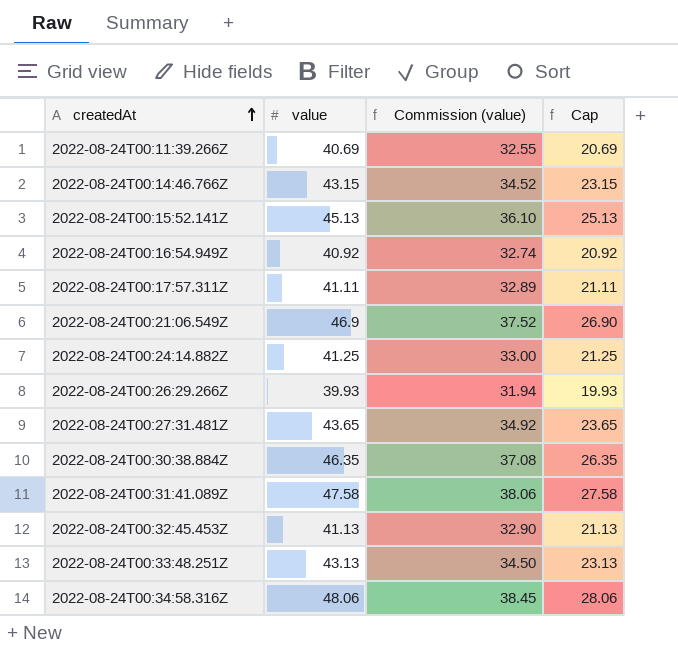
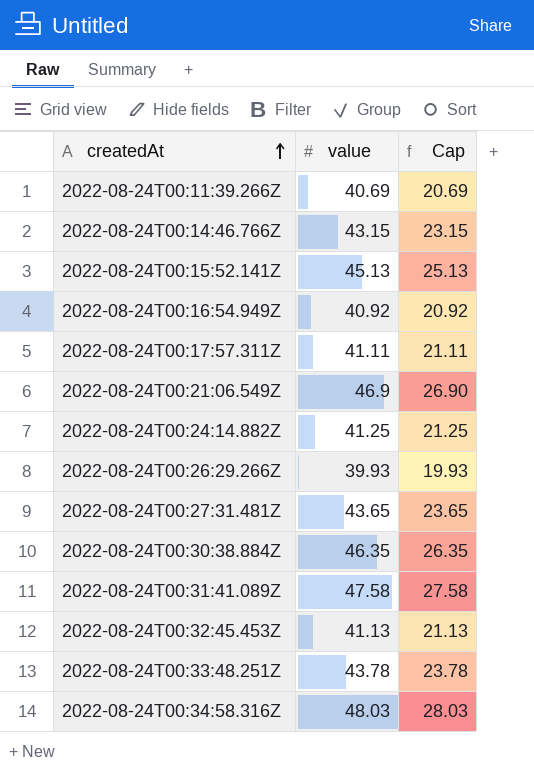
column Commission (value) | formula: [value] * 0.8 -> none
2022-08-24T00:33:48.251Z | value: 43.13 -> 43.78
2022-08-24T00:33:48.251Z | Cap: 23.13 -> 23.78
2022-08-24T00:34:58.316Z | value: 48.06 -> 48.03
2022-08-24T00:34:58.316Z | Cap: 28.06 -> 28.03

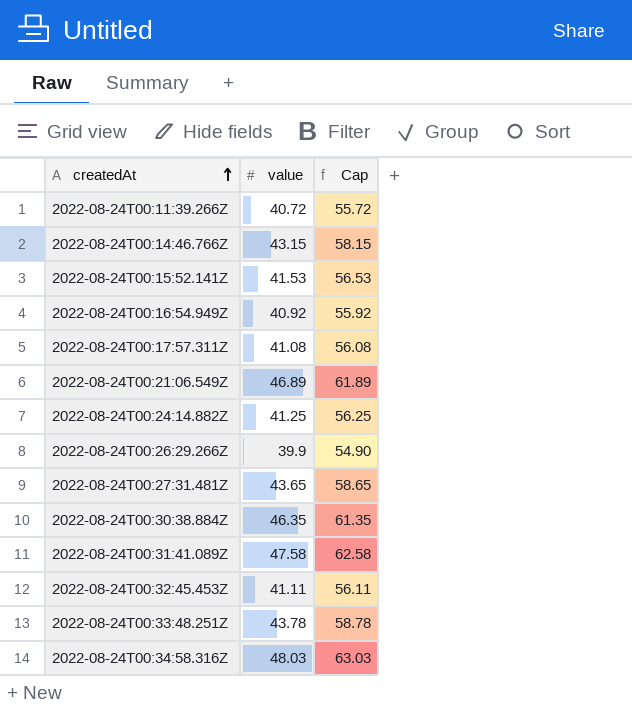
column Cap | formula: [value] - 20 -> [value] + 15
2022-08-24T00:11:39.266Z | value: 40.69 -> 40.72
2022-08-24T00:15:52.141Z | value: 45.13 -> 41.53
2022-08-24T00:17:57.311Z | value: 41.11 -> 41.08
2022-08-24T00:21:06.549Z | value: 46.9 -> 46.89
2022-08-24T00:26:29.266Z | value: 39.93 -> 39.9
2022-08-24T00:32:45.453Z | value: 41.13 -> 41.11

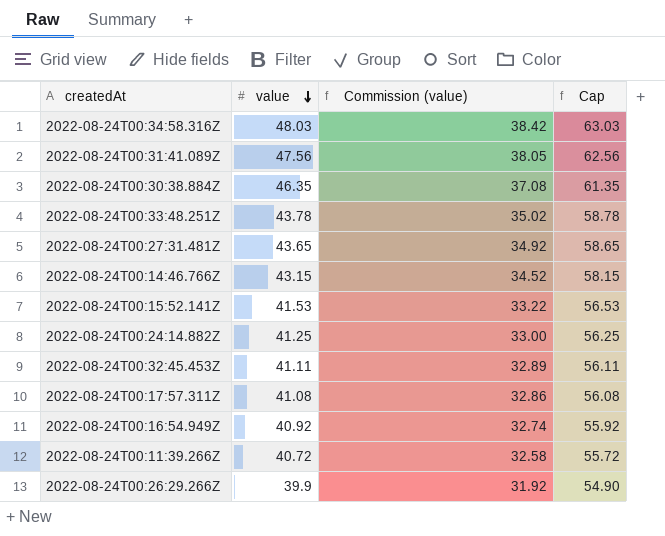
row order: createdAt ascending -> value descending
column Commission (value) | formula: none -> [value] * 0.8
row 2022-08-24T00:21:06.549Z: 46.89 | 61.89 -> none
2022-08-24T00:31:41.089Z | value: 47.58 -> 47.56
2022-08-24T00:31:41.089Z | Cap: 62.58 -> 62.56

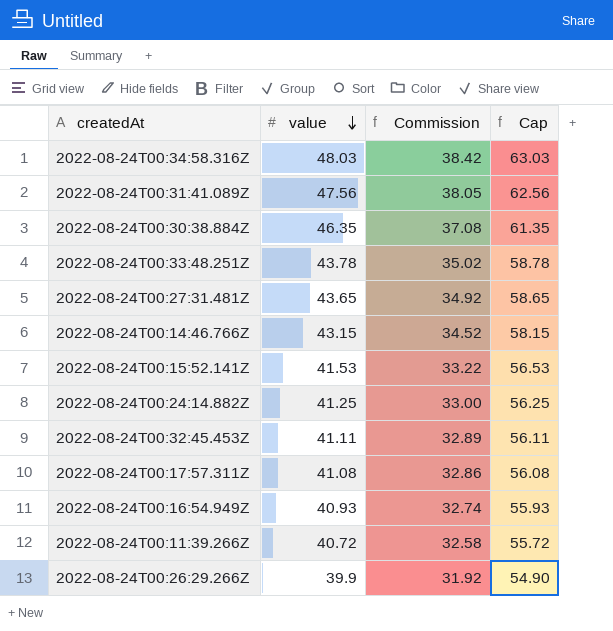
column name: Commission (value) -> Commission
2022-08-24T00:16:54.949Z | value: 40.92 -> 40.93
2022-08-24T00:16:54.949Z | Cap: 55.92 -> 55.93

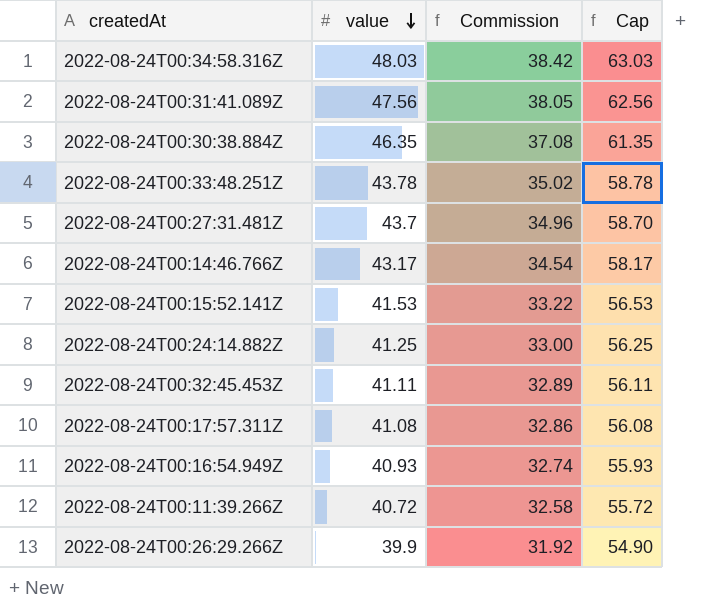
2022-08-24T00:27:31.481Z | value: 43.65 -> 43.7
2022-08-24T00:27:31.481Z | Commission: 34.92 -> 34.96
2022-08-24T00:27:31.481Z | Cap: 58.65 -> 58.70
2022-08-24T00:14:46.766Z | value: 43.15 -> 43.17
2022-08-24T00:14:46.766Z | Commission: 34.52 -> 34.54
2022-08-24T00:14:46.766Z | Cap: 58.15 -> 58.17

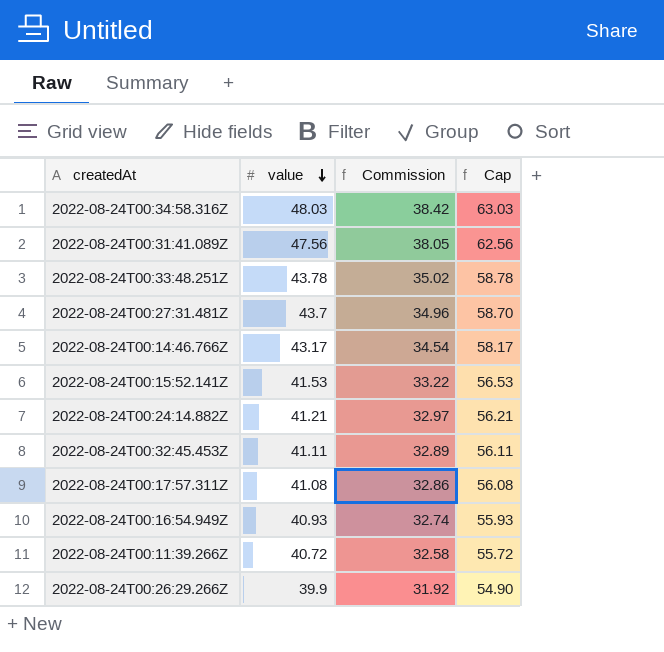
row 2022-08-24T00:30:38.884Z: 46.35 | 37.08 | 61.35 -> none
2022-08-24T00:24:14.882Z | value: 41.25 -> 41.21
2022-08-24T00:24:14.882Z | Commission: 33.00 -> 32.97
2022-08-24T00:24:14.882Z | Cap: 56.25 -> 56.21

